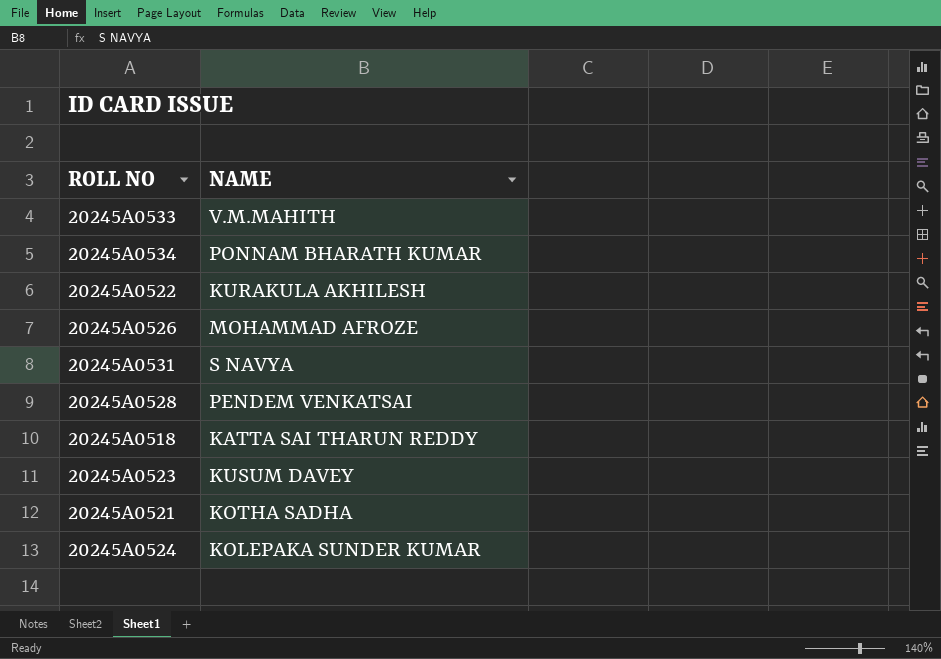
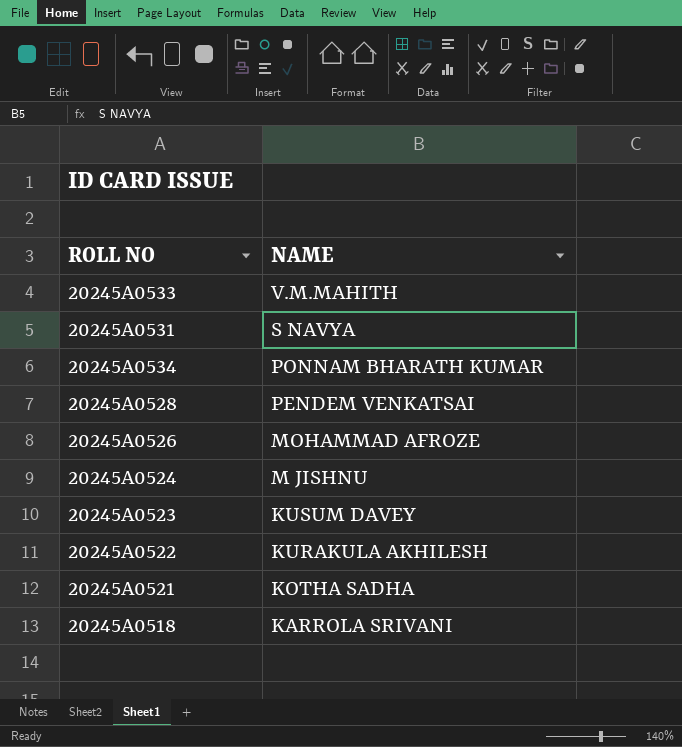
row order: none -> NAME descending
20245A0524 | NAME: KOLEPAKA SUNDER KUMAR -> M JISHNU
20245A0518 | NAME: KATTA SAI THARUN REDDY -> KARROLA SRIVANI

